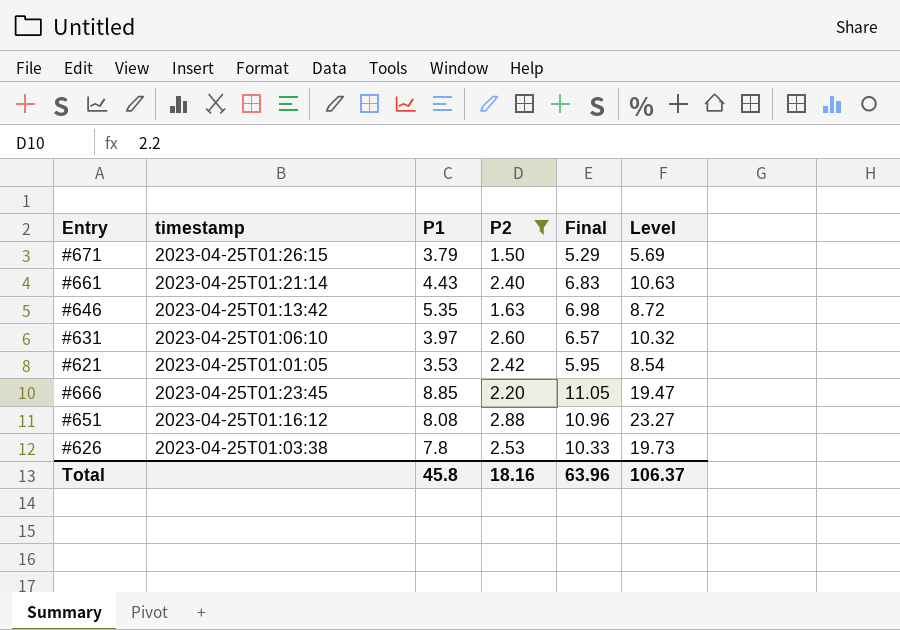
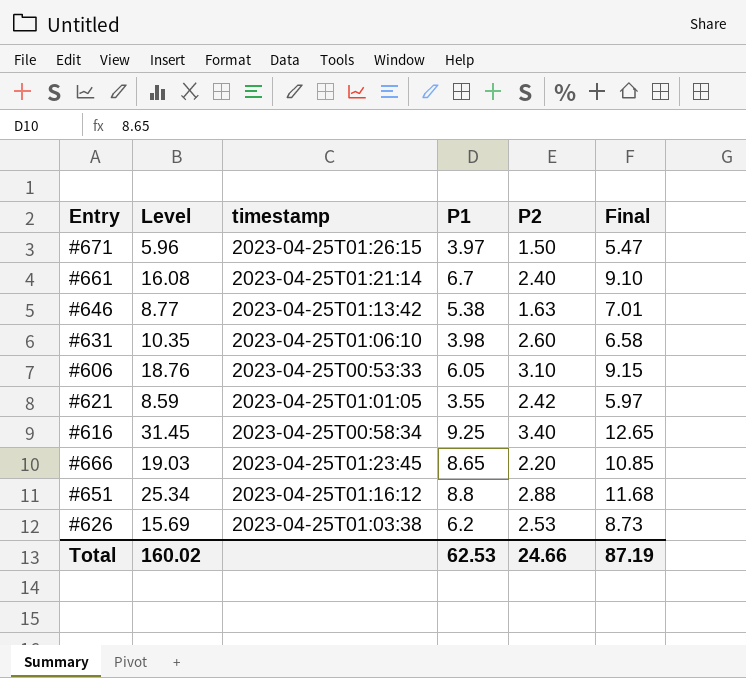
filter: P2 <= 2.88 -> none
column Level | position: 6 -> 2
#671 | Level: 5.69 -> 5.96
#671 | P1: 3.79 -> 3.97
#671 | Final: 5.29 -> 5.47
#661 | Level: 10.63 -> 16.08
#661 | P1: 4.43 -> 6.7
#661 | Final: 6.83 -> 9.10
#646 | Level: 8.72 -> 8.77
#646 | P1: 5.35 -> 5.38
#646 | Final: 6.98 -> 7.01
#631 | Level: 10.32 -> 10.35
#631 | P1: 3.97 -> 3.98
#631 | Final: 6.57 -> 6.58
#621 | Level: 8.54 -> 8.59
#621 | P1: 3.53 -> 3.55
#621 | Final: 5.95 -> 5.97
#666 | Level: 19.47 -> 19.03
#666 | P1: 8.85 -> 8.65
#666 | Final: 11.05 -> 10.85
#651 | Level: 23.27 -> 25.34
#651 | P1: 8.08 -> 8.8
#651 | Final: 10.96 -> 11.68
#626 | Level: 19.73 -> 15.69
#626 | P1: 7.8 -> 6.2
#626 | Final: 10.33 -> 8.73
Total | Level: 106.37 -> 160.02
Total | P1: 45.8 -> 62.53
Total | P2: 18.16 -> 24.66
Total | Final: 63.96 -> 87.19

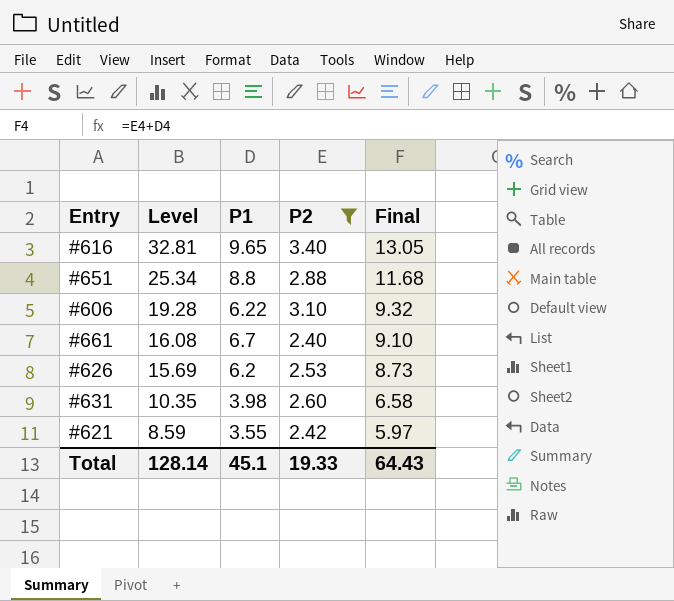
filter: none -> P2 >= 2.40
row order: none -> Level descending
column timestamp | position: 3 -> none
#616 | Level: 31.45 -> 32.81
#616 | P1: 9.25 -> 9.65
#616 | Final: 12.65 -> 13.05
#606 | Level: 18.76 -> 19.28
#606 | P1: 6.05 -> 6.22
#606 | Final: 9.15 -> 9.32
Total | Level: 160.02 -> 128.14
Total | P1: 62.53 -> 45.1
Total | P2: 24.66 -> 19.33
Total | Final: 87.19 -> 64.43

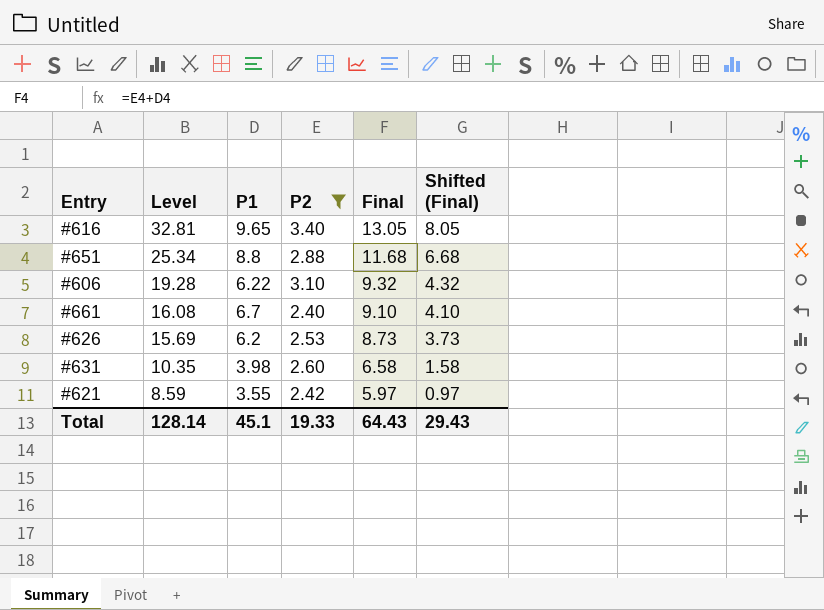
column Shifted (Final) | formula: none -> [Final] - 5

